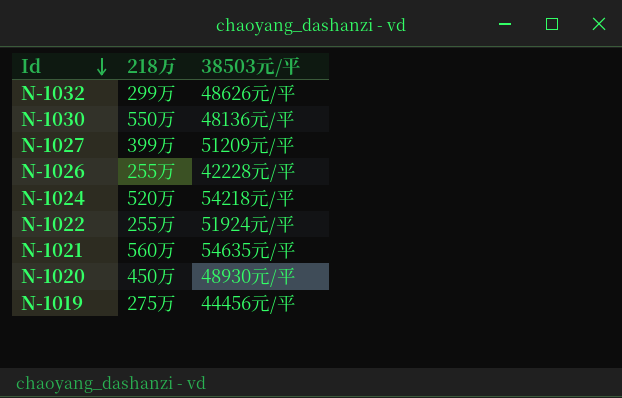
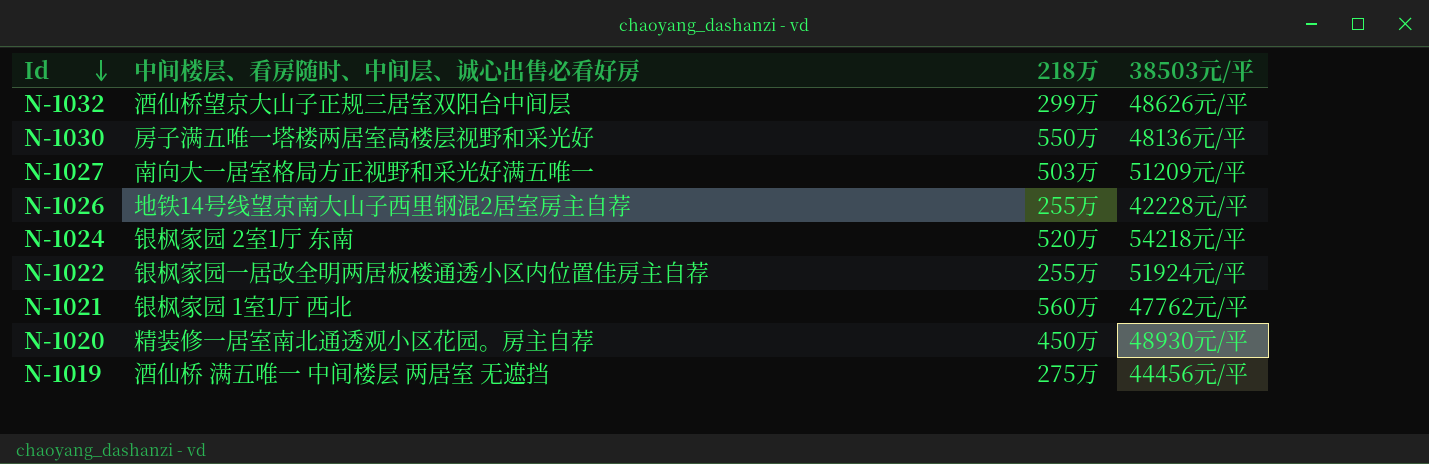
column 中间楼层、看房随时、中间层、诚心出售必看好房 | position: none -> 2
N-1027 | 218万: 399万 -> 503万
N-1021 | 38503元/平: 54635元/平 -> 47762元/平

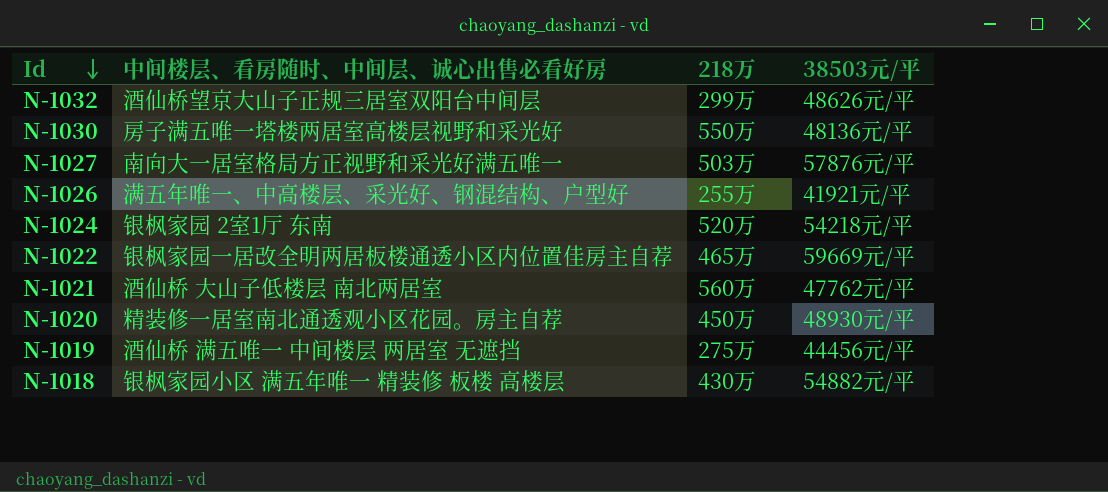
N-1027 | 38503元/平: 51209元/平 -> 57876元/平
N-1026 | 中间楼层、看房随时、中间层、诚心出售必看好房: 地铁14号线望京南大山子西里钢混2居室房主自荐 -> 满五年唯一、中高楼层、采光好、钢混结构、户型好
N-1026 | 38503元/平: 42228元/平 -> 41921元/平
N-1022 | 218万: 255万 -> 465万
N-1022 | 38503元/平: 51924元/平 -> 59669元/平
N-1021 | 中间楼层、看房随时、中间层、诚心出售必看好房: 银枫家园 1室1厅 西北 -> 酒仙桥 大山子低楼层 南北两居室
row N-1018: none -> 银枫家园小区 满五年唯一 精装修 板楼 高楼层 | 430万 | 54882元/平

